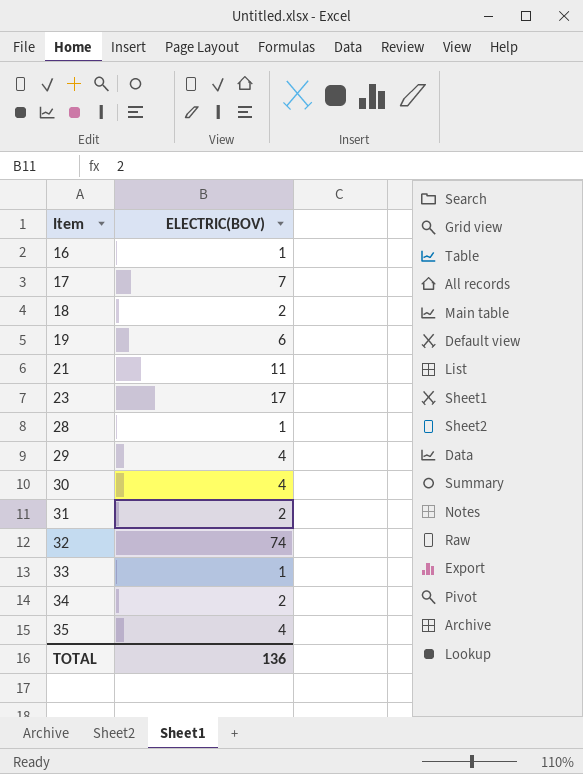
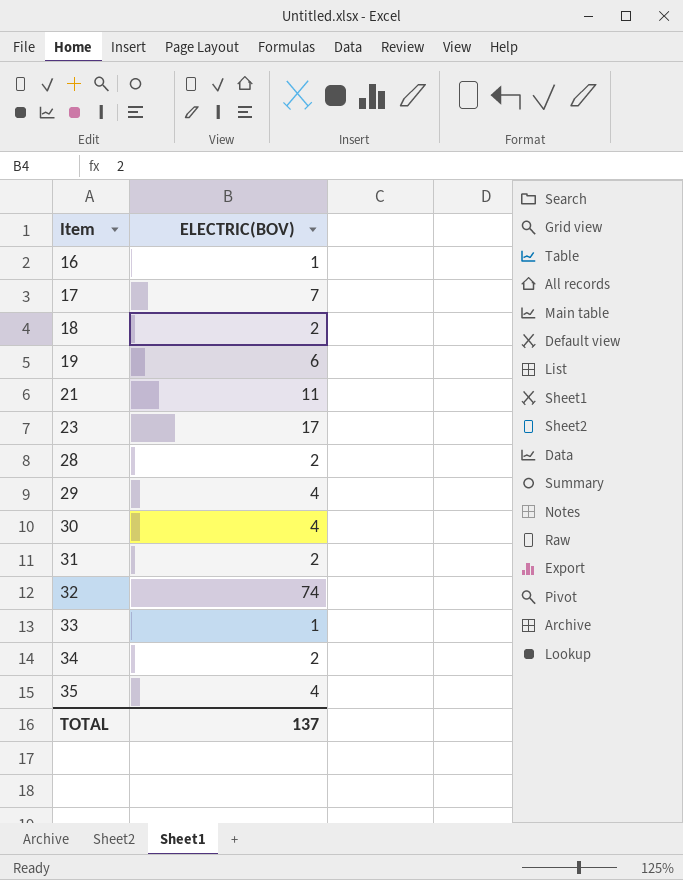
28 | ELECTRIC(BOV): 1 -> 2
TOTAL | ELECTRIC(BOV): 136 -> 137

